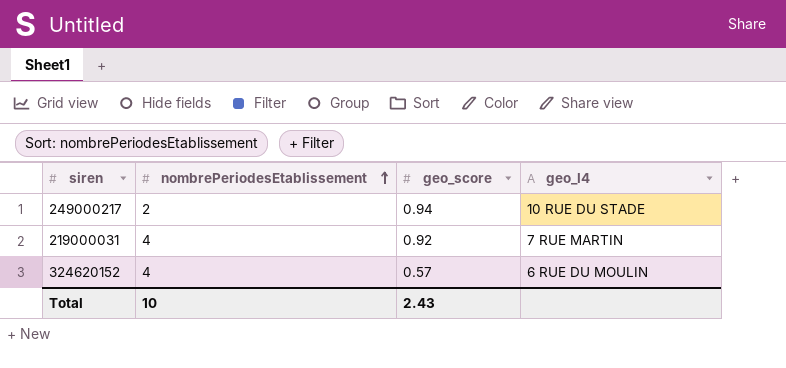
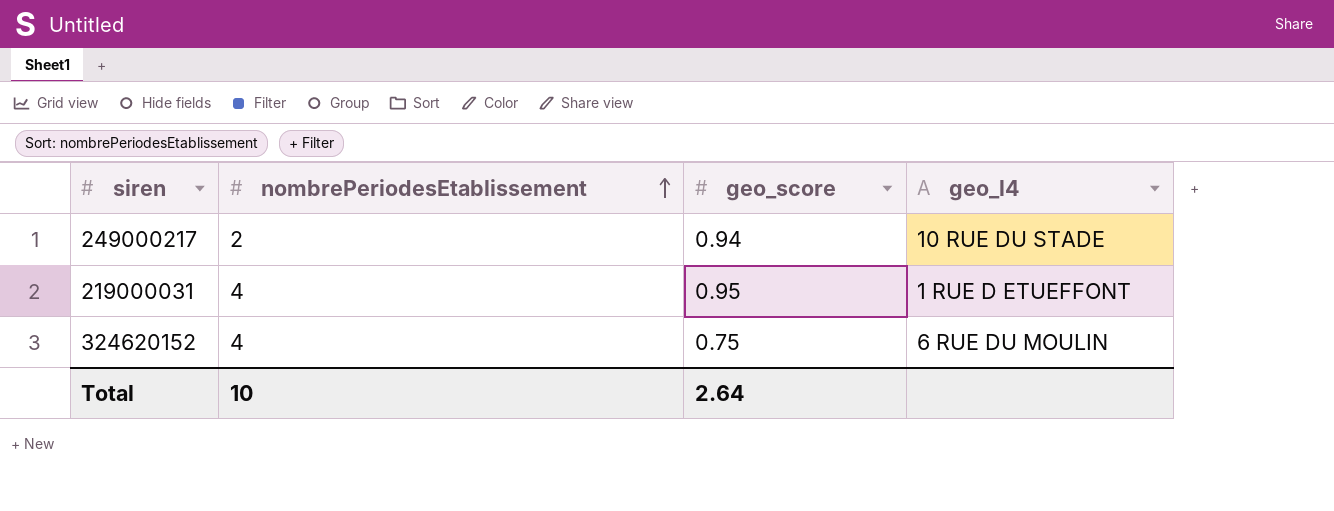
219000031 | geo_score: 0.92 -> 0.95
219000031 | geo_l4: 7 RUE MARTIN -> 1 RUE D ETUEFFONT
324620152 | geo_score: 0.57 -> 0.75
Total | geo_score: 2.43 -> 2.64

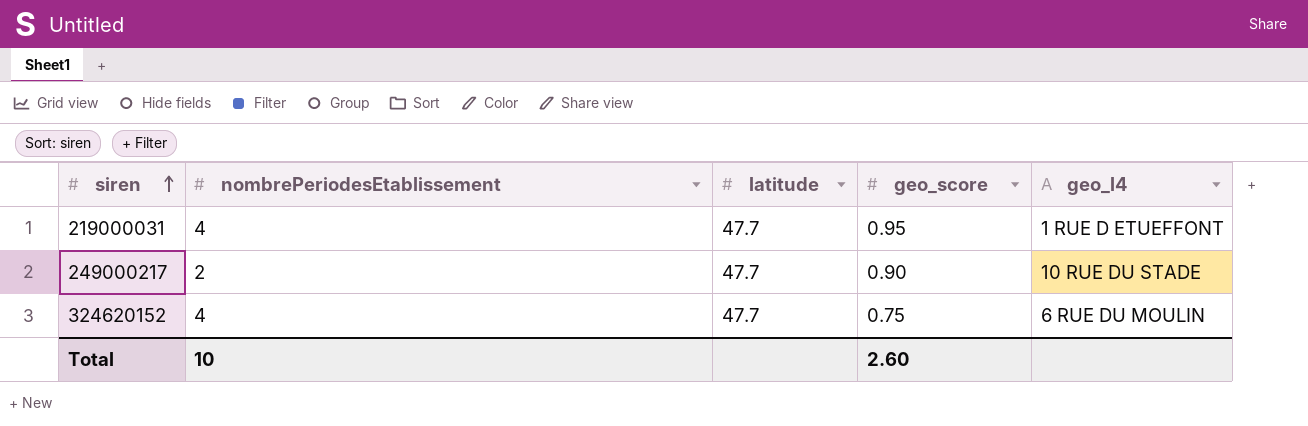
row order: nombrePeriodesEtablissement ascending -> siren ascending
column latitude | position: none -> 3
249000217 | geo_score: 0.94 -> 0.90
Total | geo_score: 2.64 -> 2.60

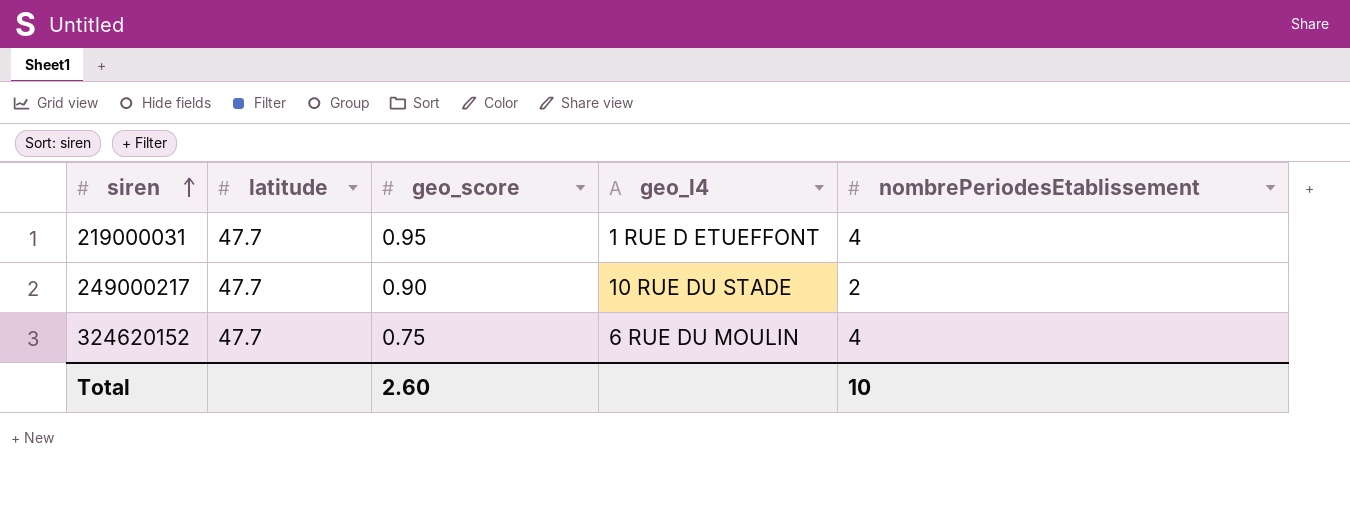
column nombrePeriodesEtablissement | position: 2 -> 5

